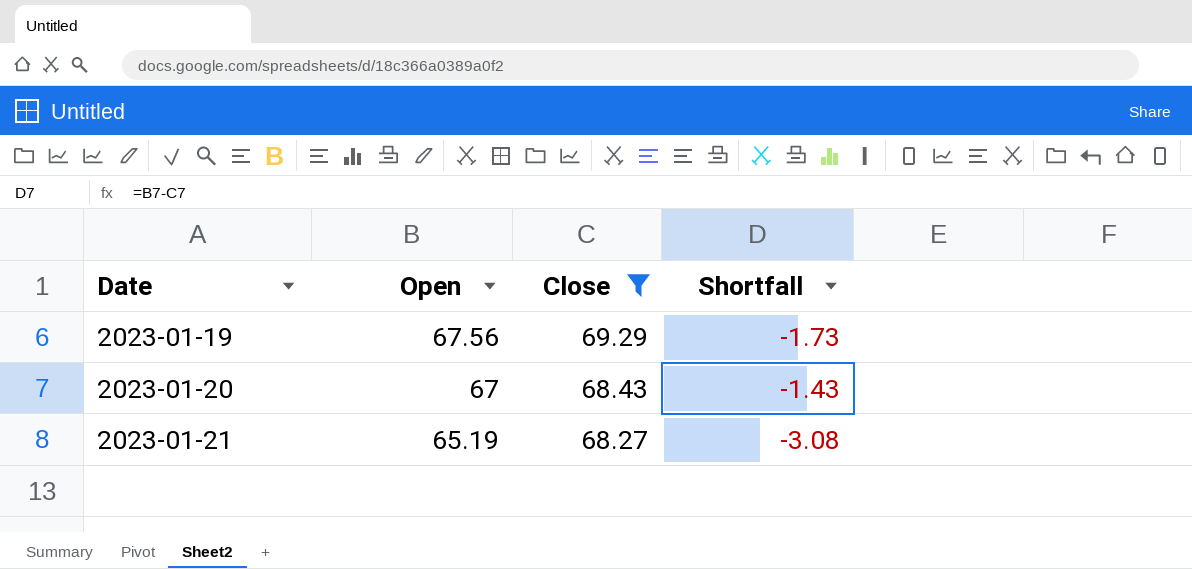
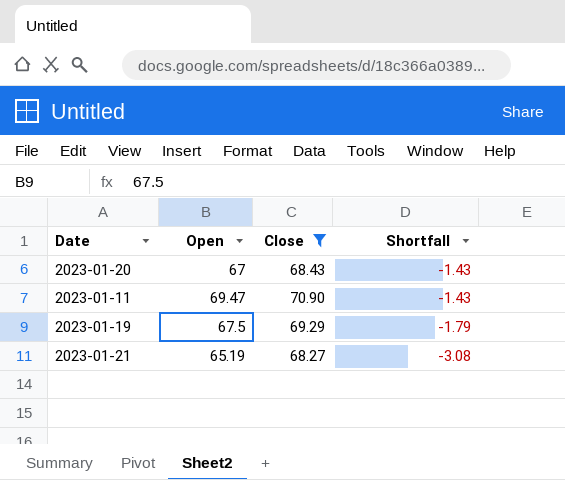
row order: Date ascending -> Shortfall descending
row 2023-01-11: none -> 69.47 | 70.90 | -1.43
2023-01-19 | Open: 67.56 -> 67.5
2023-01-19 | Shortfall: -1.73 -> -1.79

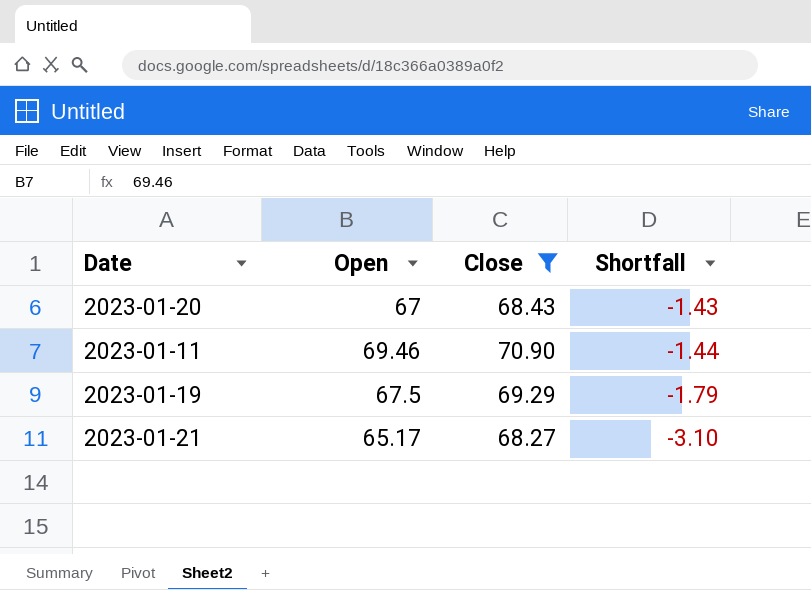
2023-01-11 | Open: 69.47 -> 69.46
2023-01-11 | Shortfall: -1.43 -> -1.44
2023-01-21 | Open: 65.19 -> 65.17
2023-01-21 | Shortfall: -3.08 -> -3.10

